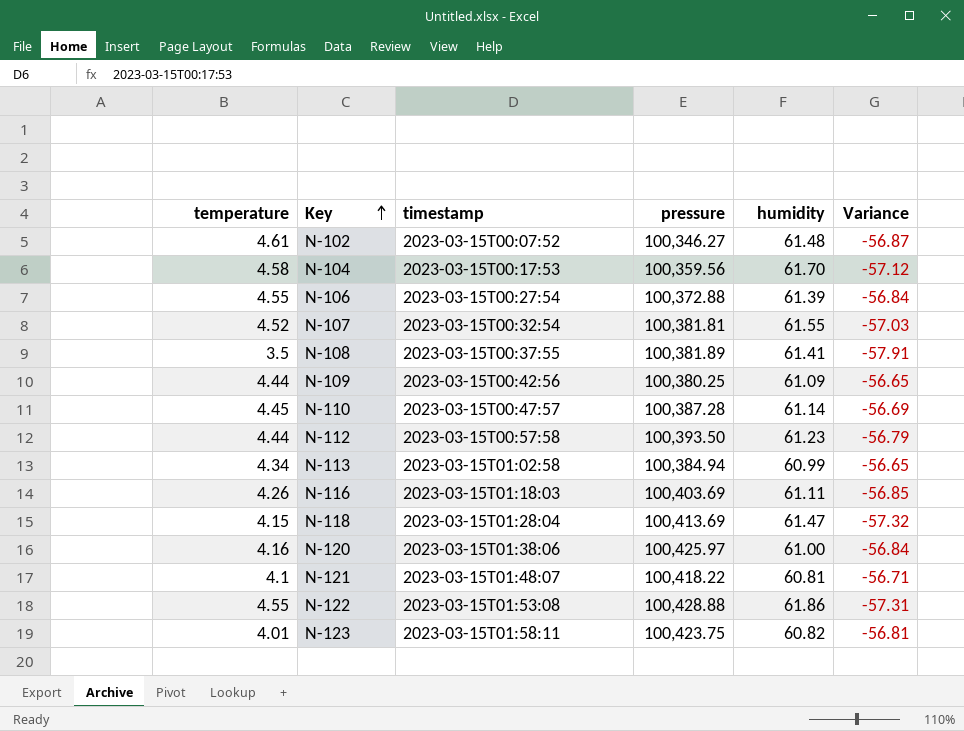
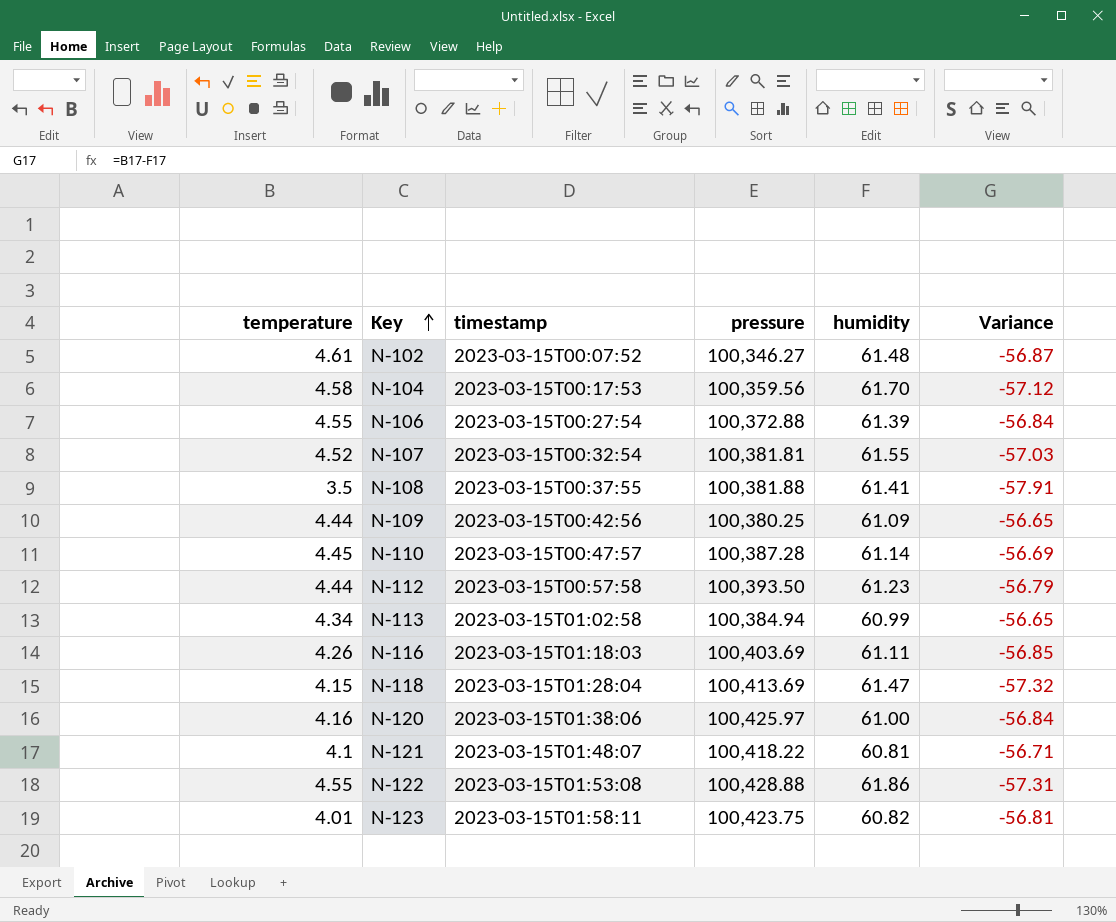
N-108 | pressure: 100,381.89 -> 100,381.88

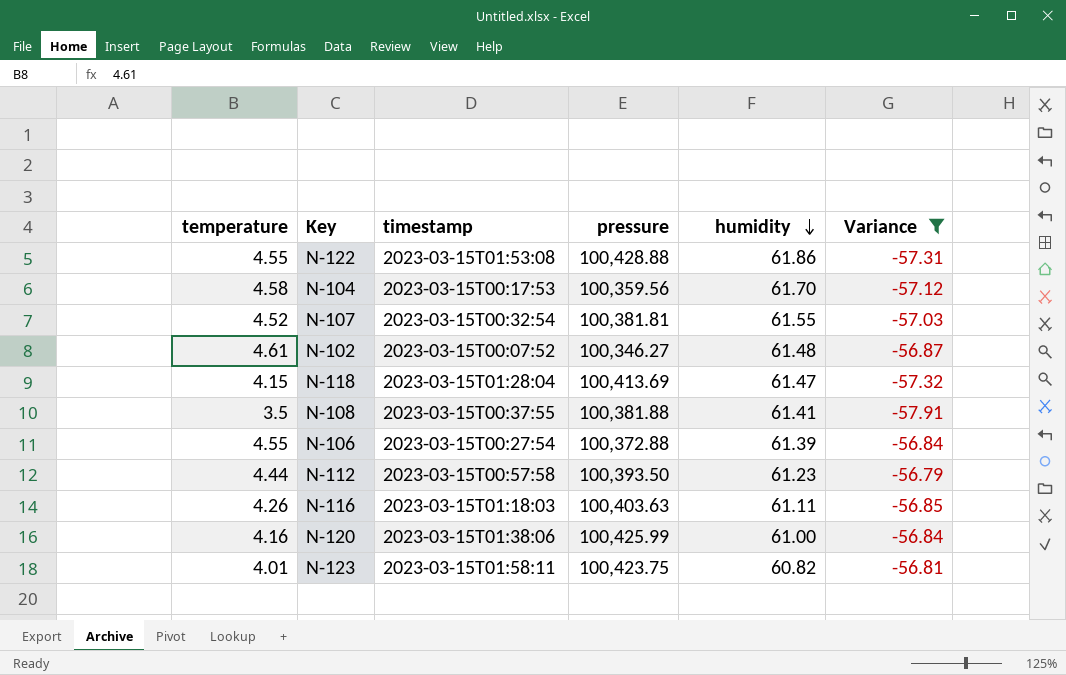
filter: none -> Variance <= -56.79
row order: Key ascending -> humidity descending
N-116 | pressure: 100,403.69 -> 100,403.63
N-120 | pressure: 100,425.97 -> 100,425.99

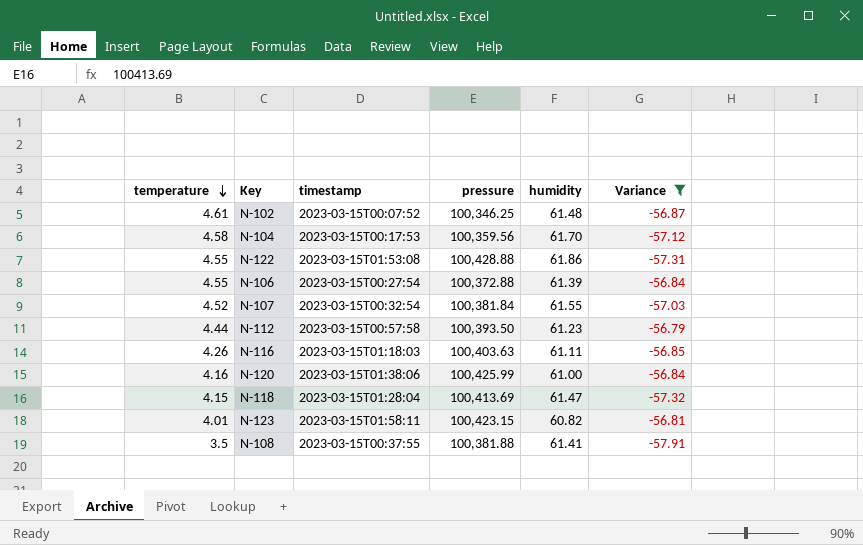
row order: humidity descending -> temperature descending
N-102 | pressure: 100,346.27 -> 100,346.25
N-107 | pressure: 100,381.81 -> 100,381.84
N-123 | pressure: 100,423.75 -> 100,423.15

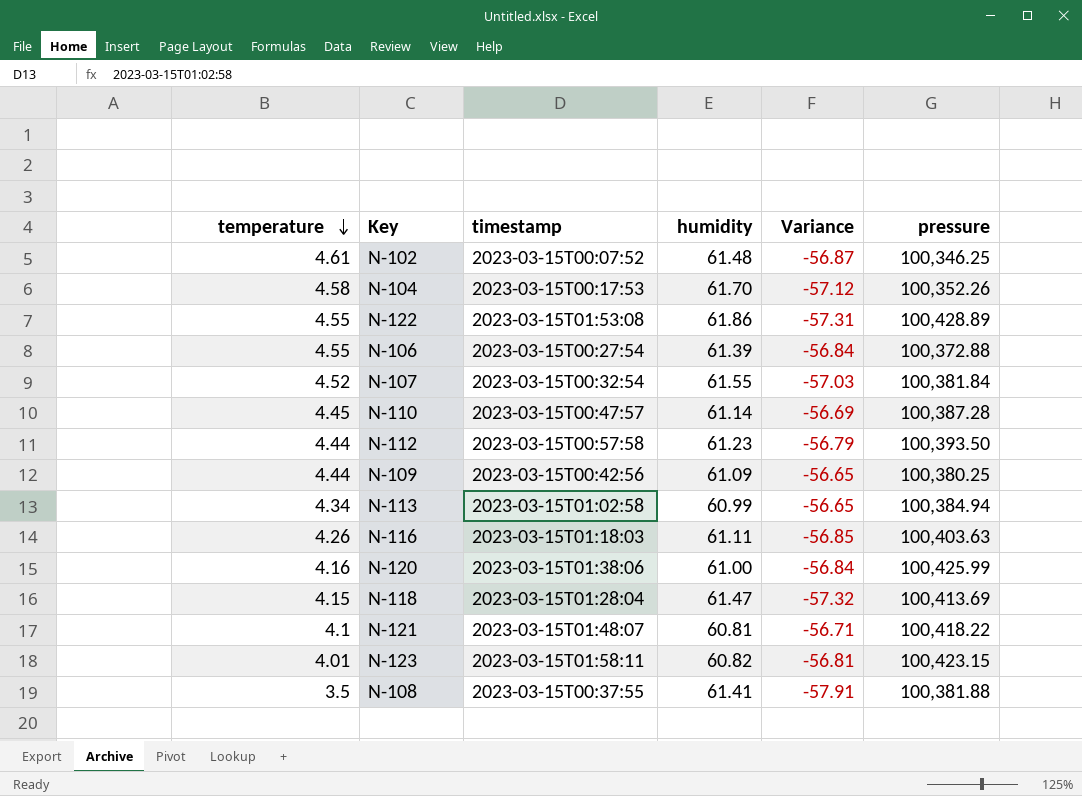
filter: Variance <= -56.79 -> none
column pressure | position: 4 -> 6
N-104 | pressure: 100,359.56 -> 100,352.26
N-122 | pressure: 100,428.88 -> 100,428.89

